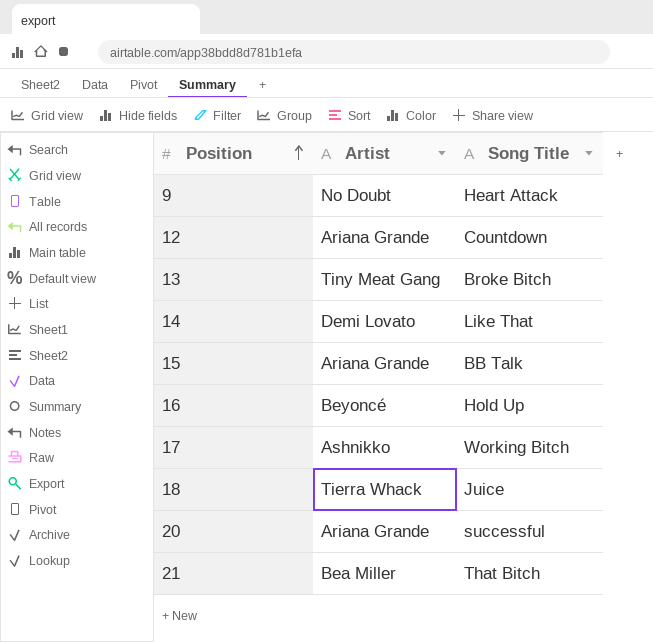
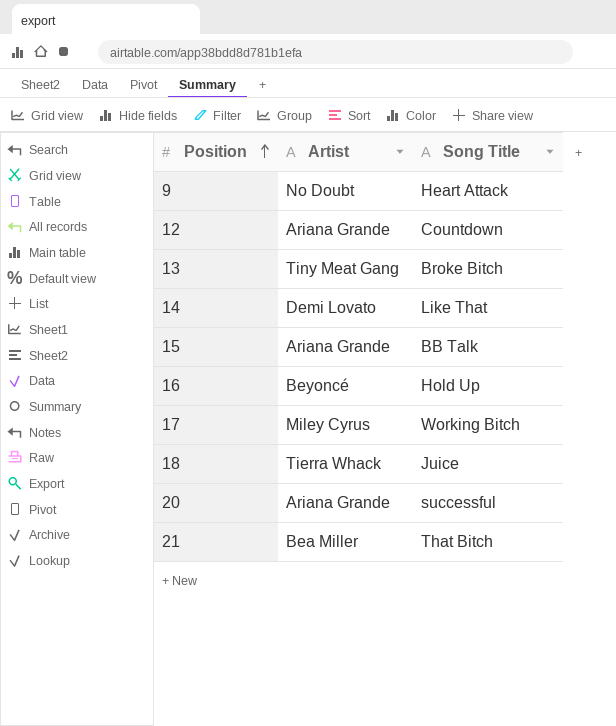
17 | Artist: Ashnikko -> Miley Cyrus

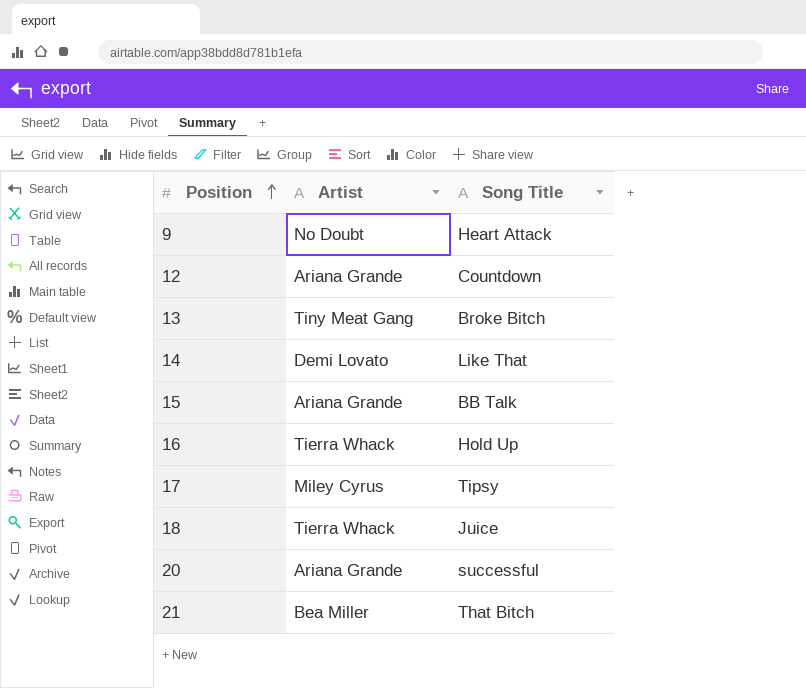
16 | Artist: Beyoncé -> Tierra Whack
17 | Song Title: Working Bitch -> Tipsy

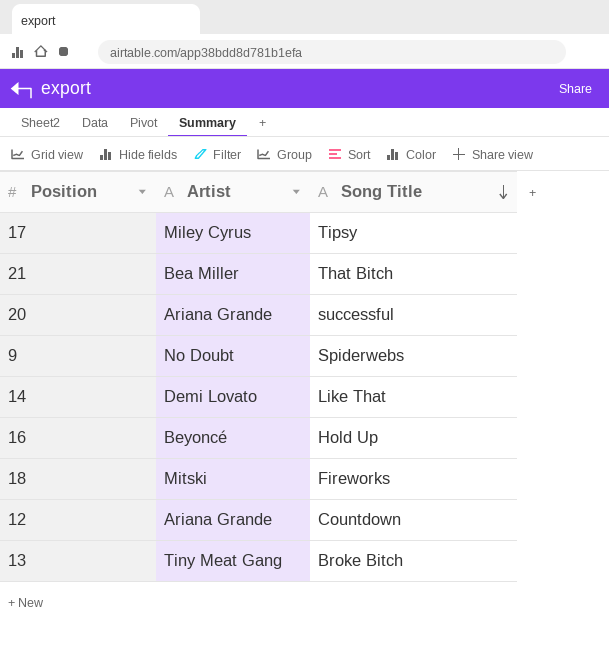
row order: Position ascending -> Song Title descending
row 15: Ariana Grande | BB Talk -> none
9 | Song Title: Heart Attack -> Spiderwebs
16 | Artist: Tierra Whack -> Beyoncé
18 | Artist: Tierra Whack -> Mitski
18 | Song Title: Juice -> Fireworks

